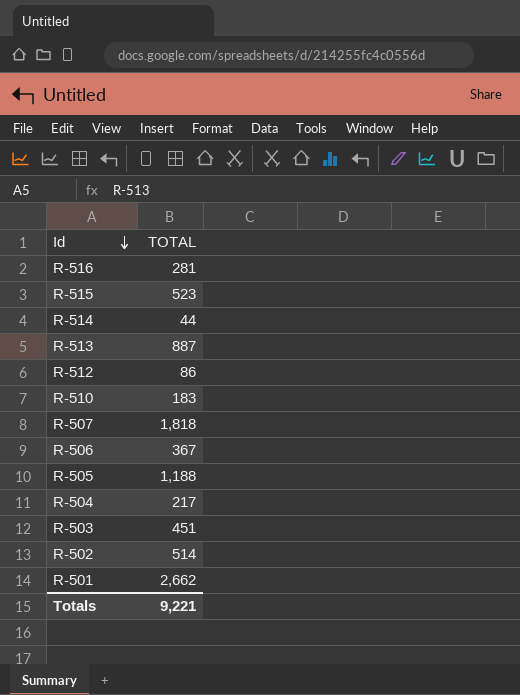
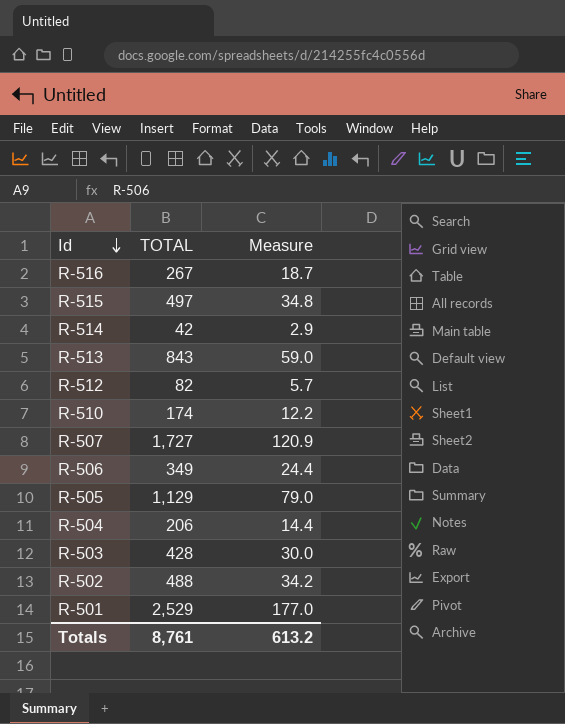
column Measure | formula: none -> [TOTAL] * 0.07
R-516 | TOTAL: 281 -> 267
R-515 | TOTAL: 523 -> 497
R-514 | TOTAL: 44 -> 42
R-513 | TOTAL: 887 -> 843
R-512 | TOTAL: 86 -> 82
R-510 | TOTAL: 183 -> 174
R-507 | TOTAL: 1,818 -> 1,727
R-506 | TOTAL: 367 -> 349
R-505 | TOTAL: 1,188 -> 1,129
R-504 | TOTAL: 217 -> 206
R-503 | TOTAL: 451 -> 428
R-502 | TOTAL: 514 -> 488
R-501 | TOTAL: 2,662 -> 2,529
Totals | TOTAL: 9,221 -> 8,761

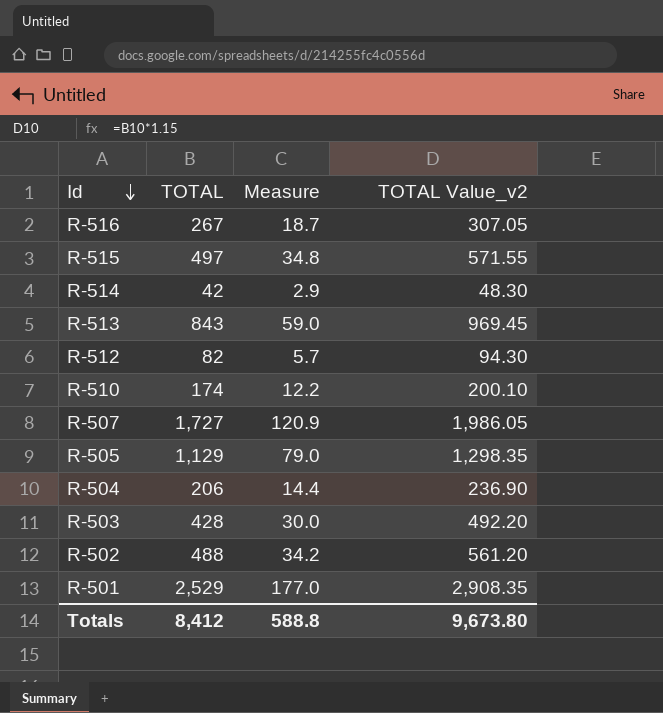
column TOTAL Value_v2 | formula: none -> [TOTAL] * 1.15
row R-506: 349 | 24.4 -> none
Totals | TOTAL: 8,761 -> 8,412
Totals | Measure: 613.2 -> 588.8

